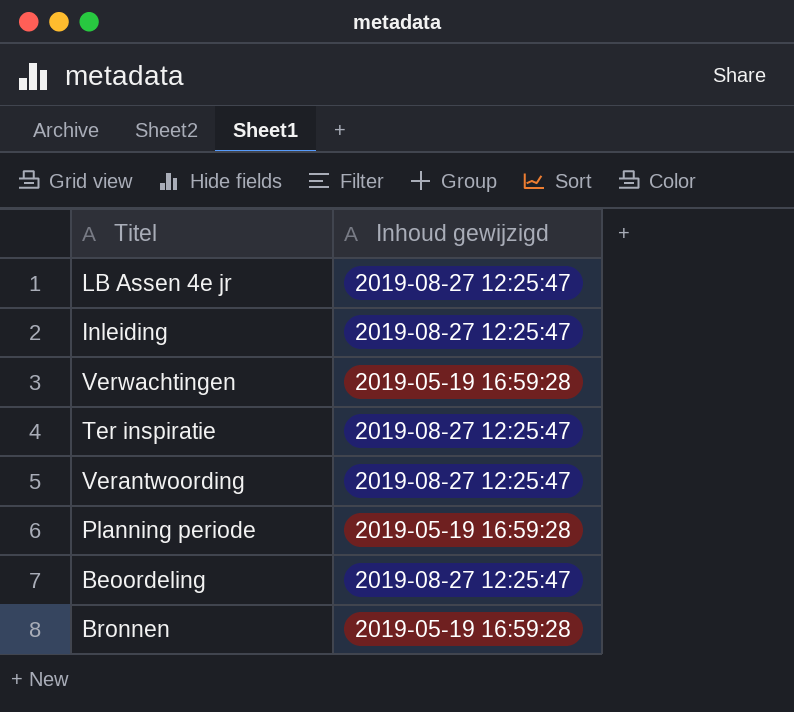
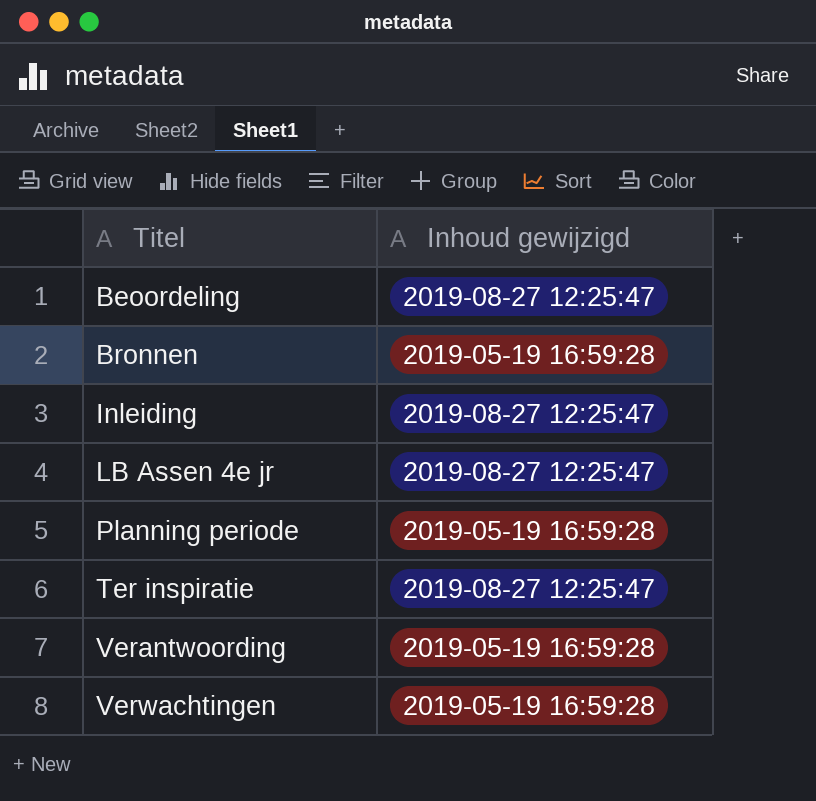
row order: none -> Titel ascending
Verantwoording | Inhoud gewijzigd: 2019-08-27 12:25:47 -> 2019-05-19 16:59:28

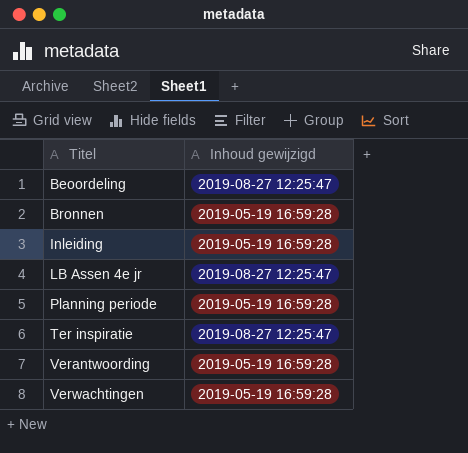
Inleiding | Inhoud gewijzigd: 2019-08-27 12:25:47 -> 2019-05-19 16:59:28

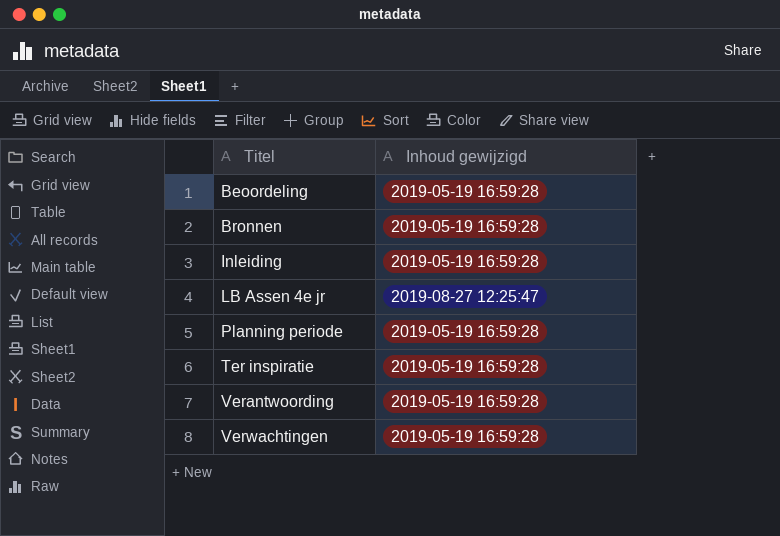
Beoordeling | Inhoud gewijzigd: 2019-08-27 12:25:47 -> 2019-05-19 16:59:28
Ter inspiratie | Inhoud gewijzigd: 2019-08-27 12:25:47 -> 2019-05-19 16:59:28

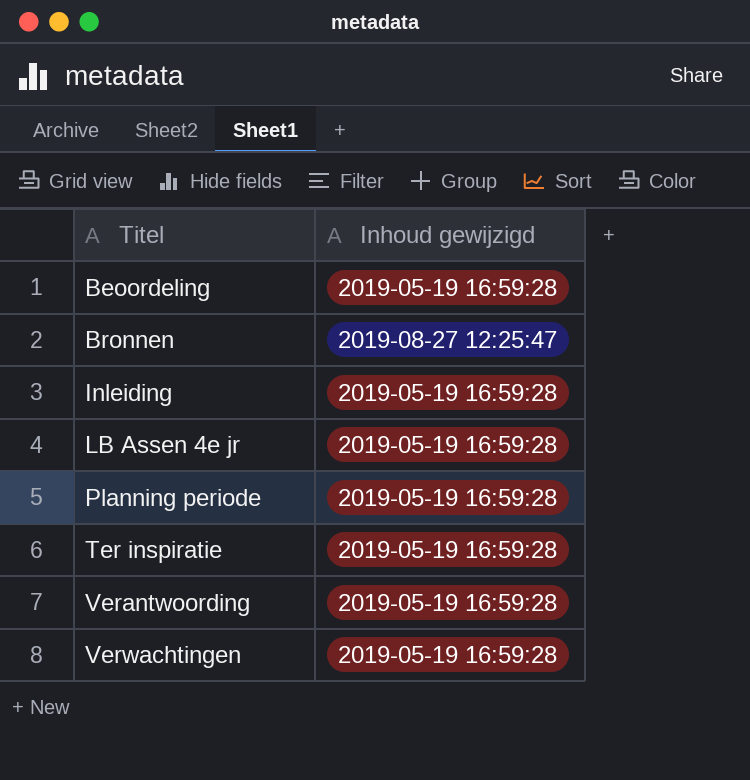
Bronnen | Inhoud gewijzigd: 2019-05-19 16:59:28 -> 2019-08-27 12:25:47
LB Assen 4e jr | Inhoud gewijzigd: 2019-08-27 12:25:47 -> 2019-05-19 16:59:28

